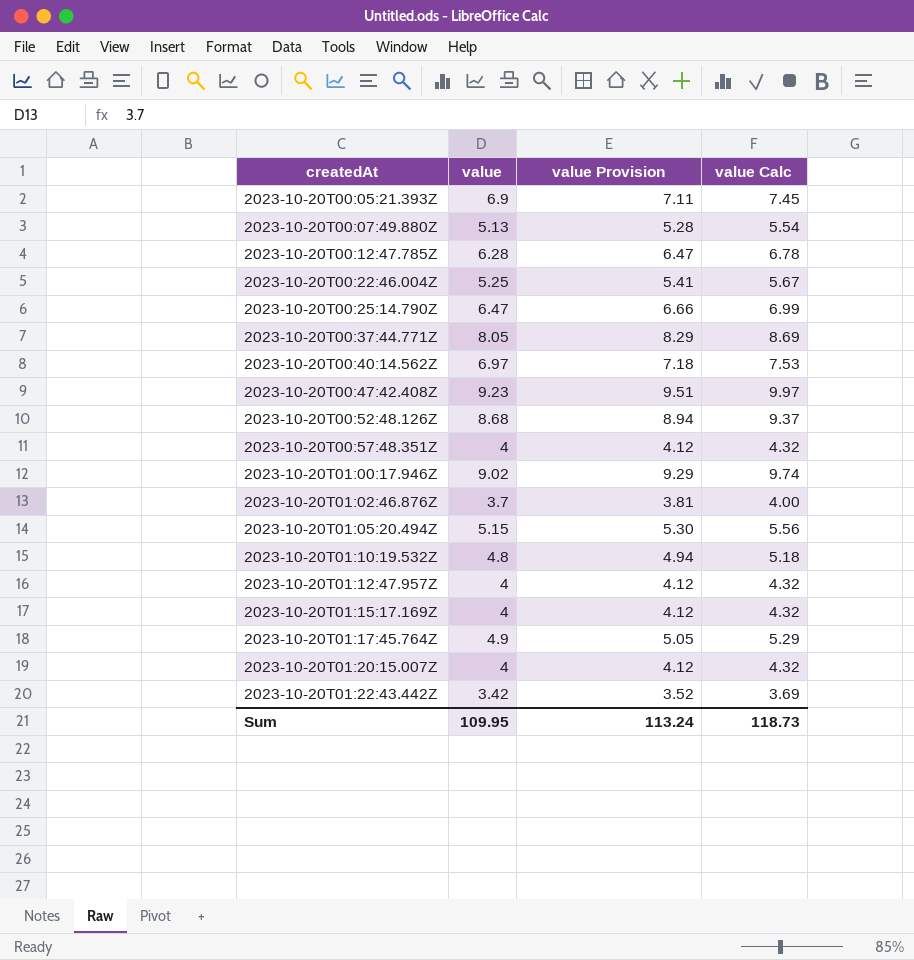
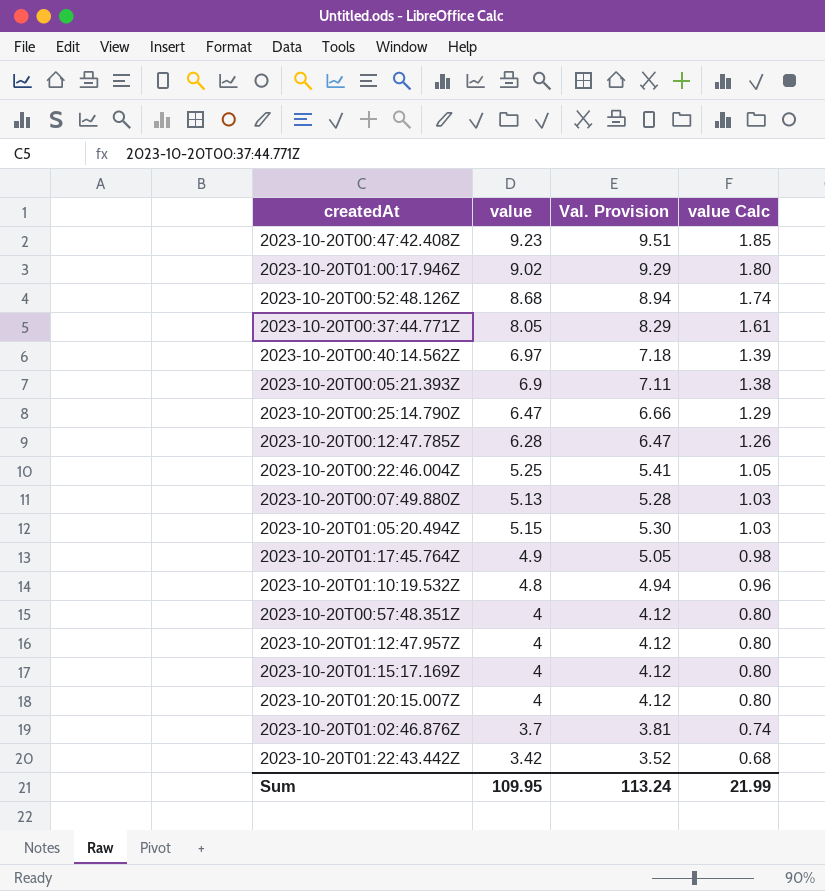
row order: createdAt ascending -> value Calc descending
column name: value Provision -> Val. Provision
column value Calc | formula: [value] * 1.08 -> [value] * 0.2
Sum | value Calc: 118.73 -> 21.99

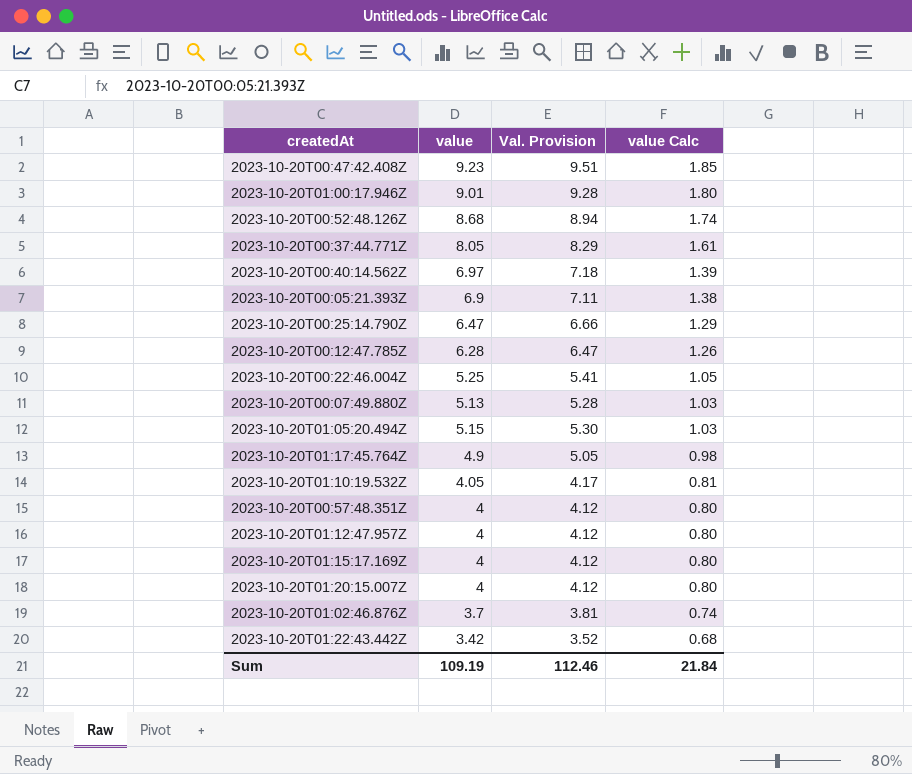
2023-10-20T01:00:17.946Z | value: 9.02 -> 9.01
2023-10-20T01:00:17.946Z | Val. Provision: 9.29 -> 9.28
2023-10-20T01:10:19.532Z | value: 4.8 -> 4.05
2023-10-20T01:10:19.532Z | Val. Provision: 4.94 -> 4.17
2023-10-20T01:10:19.532Z | value Calc: 0.96 -> 0.81
Sum | value: 109.95 -> 109.19
Sum | Val. Provision: 113.24 -> 112.46
Sum | value Calc: 21.99 -> 21.84

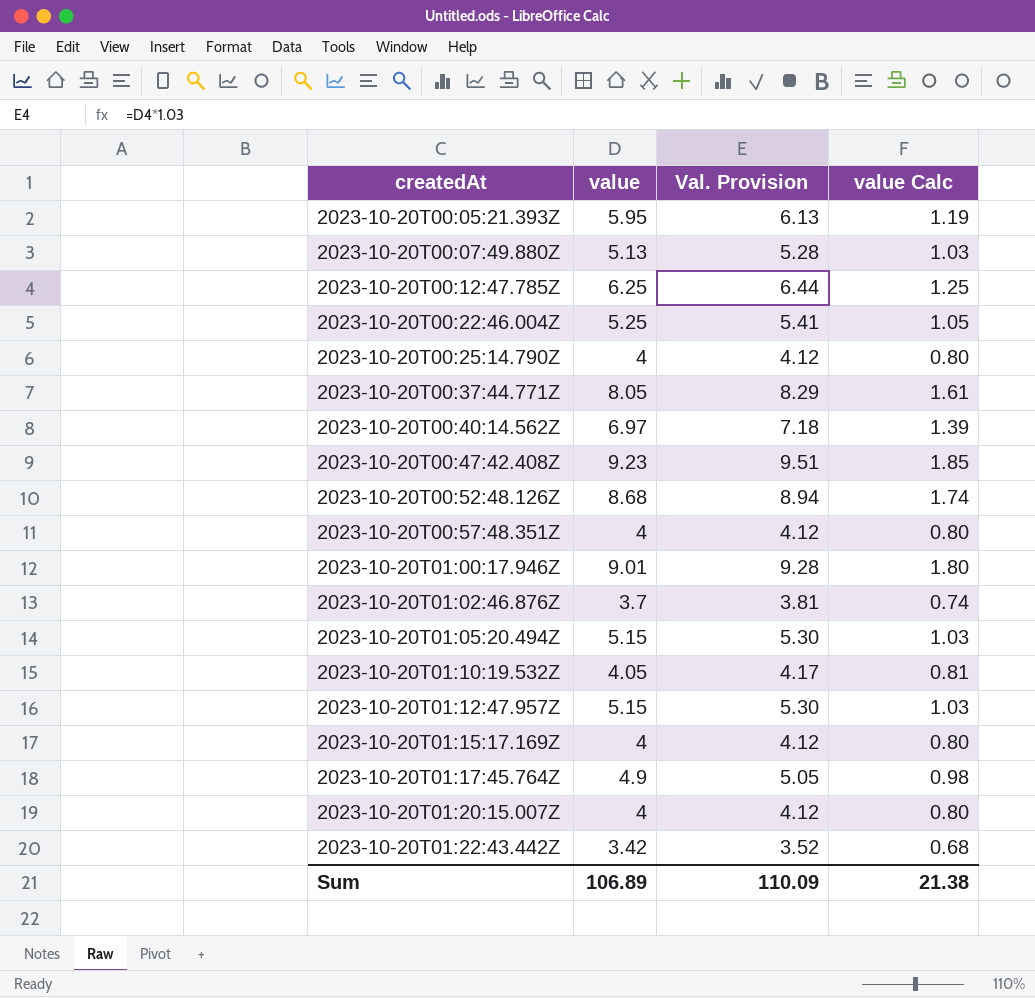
row order: value Calc descending -> createdAt ascending
2023-10-20T00:05:21.393Z | value: 6.9 -> 5.95
2023-10-20T00:05:21.393Z | Val. Provision: 7.11 -> 6.13
2023-10-20T00:05:21.393Z | value Calc: 1.38 -> 1.19
2023-10-20T00:12:47.785Z | value: 6.28 -> 6.25
2023-10-20T00:12:47.785Z | Val. Provision: 6.47 -> 6.44
2023-10-20T00:12:47.785Z | value Calc: 1.26 -> 1.25
2023-10-20T00:25:14.790Z | value: 6.47 -> 4
2023-10-20T00:25:14.790Z | Val. Provision: 6.66 -> 4.12
2023-10-20T00:25:14.790Z | value Calc: 1.29 -> 0.80
2023-10-20T01:12:47.957Z | value: 4 -> 5.15
2023-10-20T01:12:47.957Z | Val. Provision: 4.12 -> 5.30
2023-10-20T01:12:47.957Z | value Calc: 0.80 -> 1.03
Sum | value: 109.19 -> 106.89
Sum | Val. Provision: 112.46 -> 110.09
Sum | value Calc: 21.84 -> 21.38

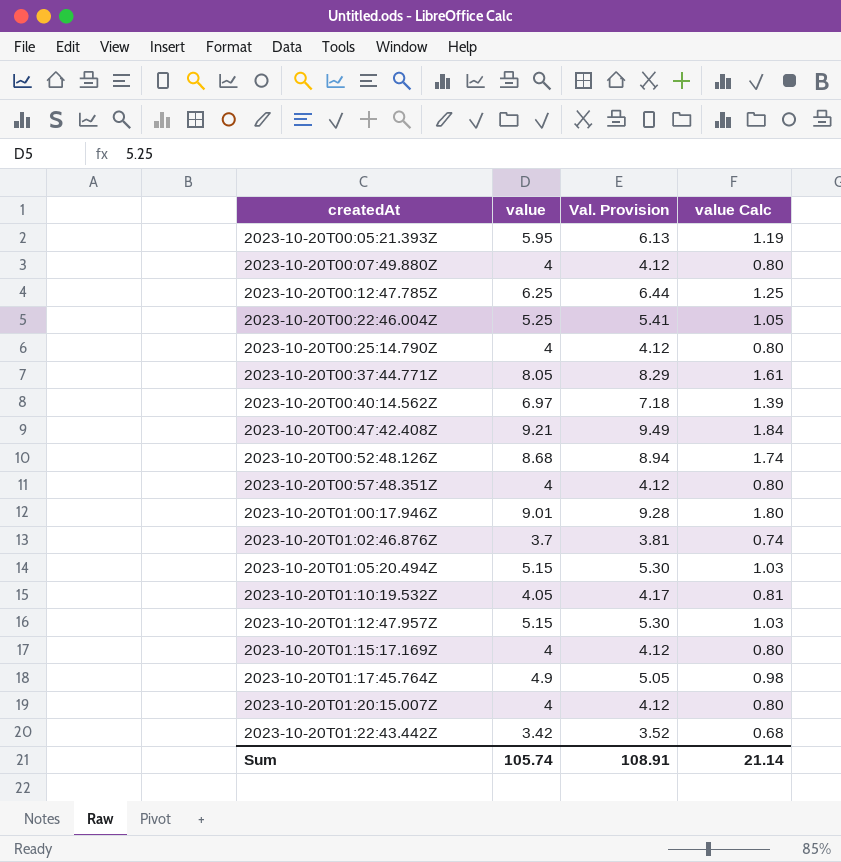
2023-10-20T00:07:49.880Z | value: 5.13 -> 4
2023-10-20T00:07:49.880Z | Val. Provision: 5.28 -> 4.12
2023-10-20T00:07:49.880Z | value Calc: 1.03 -> 0.80
2023-10-20T00:47:42.408Z | value: 9.23 -> 9.21
2023-10-20T00:47:42.408Z | Val. Provision: 9.51 -> 9.49
2023-10-20T00:47:42.408Z | value Calc: 1.85 -> 1.84
Sum | value: 106.89 -> 105.74
Sum | Val. Provision: 110.09 -> 108.91
Sum | value Calc: 21.38 -> 21.14

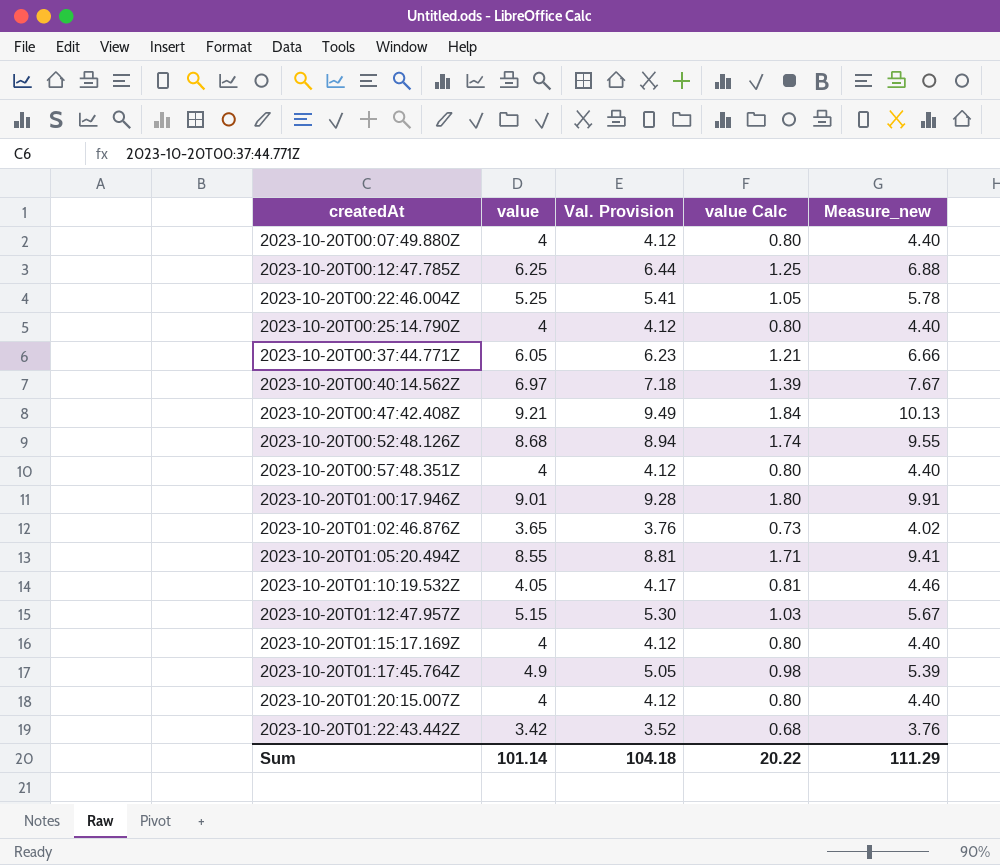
column Measure_new | formula: none -> [value] * 1.1
row 2023-10-20T00:05:21.393Z: 5.95 | 6.13 | 1.19 -> none
2023-10-20T00:37:44.771Z | value: 8.05 -> 6.05
2023-10-20T00:37:44.771Z | Val. Provision: 8.29 -> 6.23
2023-10-20T00:37:44.771Z | value Calc: 1.61 -> 1.21
2023-10-20T01:02:46.876Z | value: 3.7 -> 3.65
2023-10-20T01:02:46.876Z | Val. Provision: 3.81 -> 3.76
2023-10-20T01:02:46.876Z | value Calc: 0.74 -> 0.73
2023-10-20T01:05:20.494Z | value: 5.15 -> 8.55
2023-10-20T01:05:20.494Z | Val. Provision: 5.30 -> 8.81
2023-10-20T01:05:20.494Z | value Calc: 1.03 -> 1.71
Sum | value: 105.74 -> 101.14
Sum | Val. Provision: 108.91 -> 104.18
Sum | value Calc: 21.14 -> 20.22

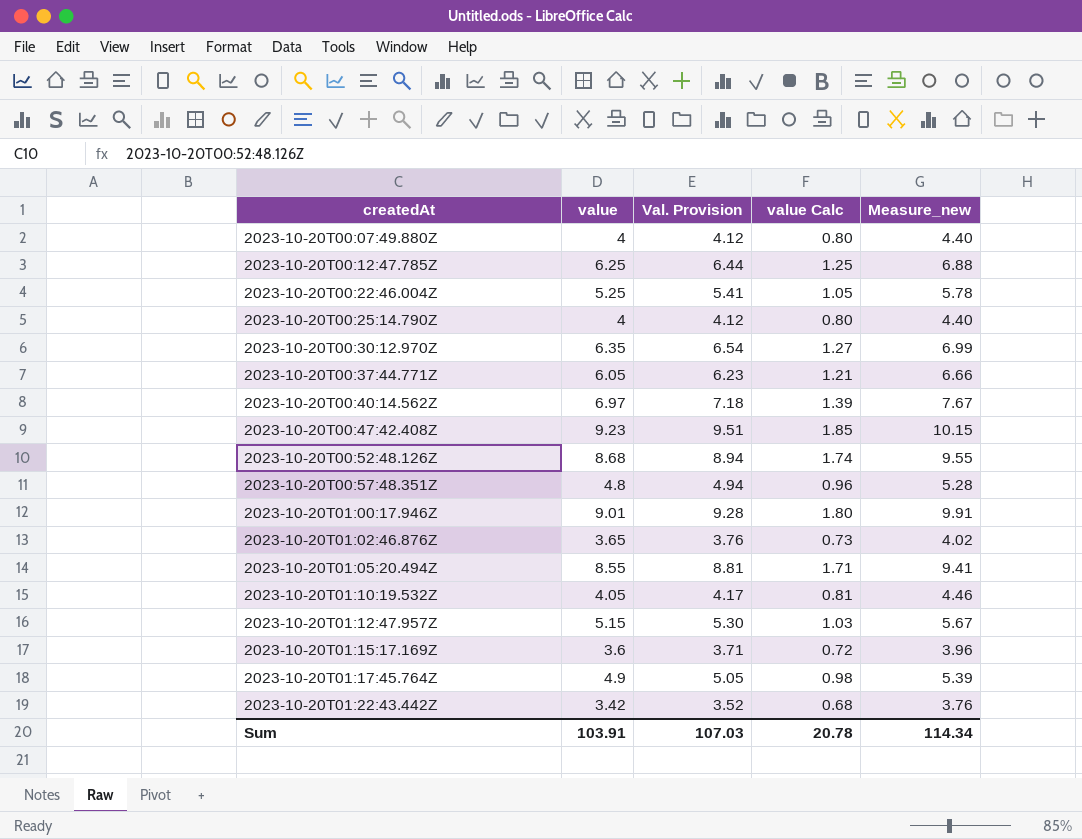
row 2023-10-20T01:20:15.007Z: 4 | 4.12 | 0.80 | 4.40 -> none
row 2023-10-20T00:30:12.970Z: none -> 6.35 | 6.54 | 1.27 | 6.99
2023-10-20T00:47:42.408Z | value: 9.21 -> 9.23
2023-10-20T00:47:42.408Z | Val. Provision: 9.49 -> 9.51
2023-10-20T00:47:42.408Z | value Calc: 1.84 -> 1.85
2023-10-20T00:47:42.408Z | Measure_new: 10.13 -> 10.15
2023-10-20T00:57:48.351Z | value: 4 -> 4.8
2023-10-20T00:57:48.351Z | Val. Provision: 4.12 -> 4.94
2023-10-20T00:57:48.351Z | value Calc: 0.80 -> 0.96
2023-10-20T00:57:48.351Z | Measure_new: 4.40 -> 5.28
2023-10-20T01:15:17.169Z | value: 4 -> 3.6
2023-10-20T01:15:17.169Z | Val. Provision: 4.12 -> 3.71
2023-10-20T01:15:17.169Z | value Calc: 0.80 -> 0.72
2023-10-20T01:15:17.169Z | Measure_new: 4.40 -> 3.96
Sum | value: 101.14 -> 103.91
Sum | Val. Provision: 104.18 -> 107.03
Sum | value Calc: 20.22 -> 20.78
Sum | Measure_new: 111.29 -> 114.34

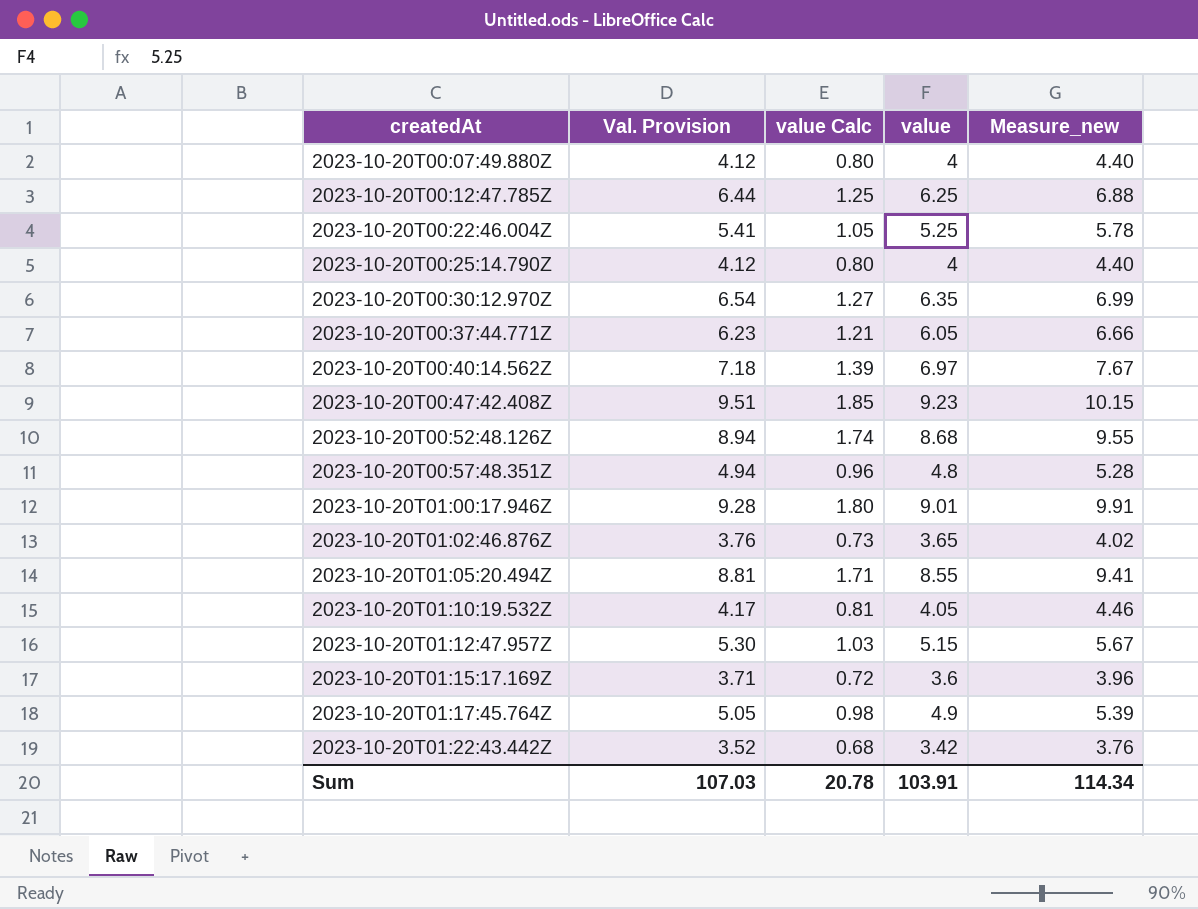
column value | position: 2 -> 4

